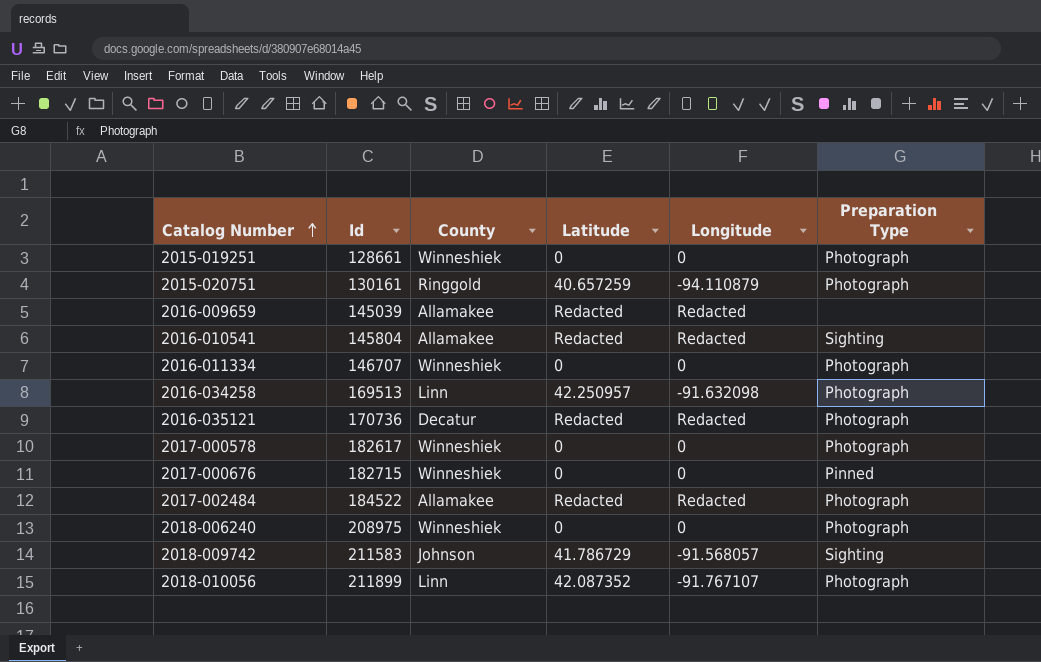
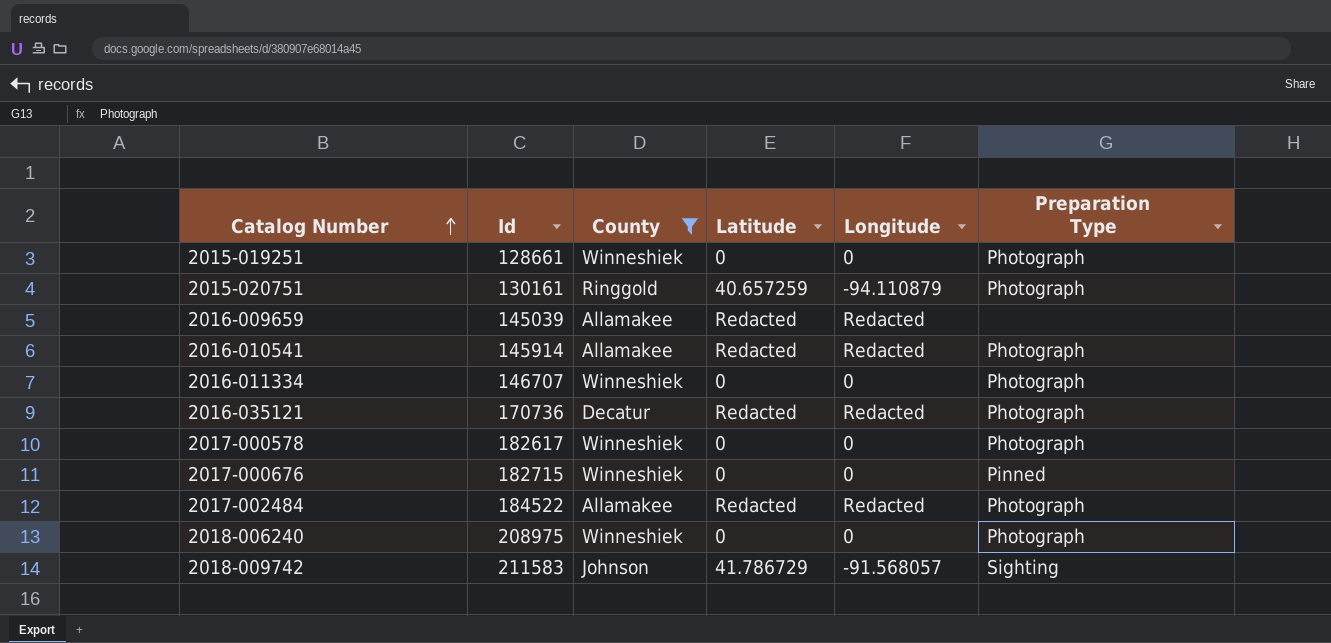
filter: none -> County != Linn
2016-010541 | Id: 145804 -> 145914
2016-010541 | Preparation Type: Sighting -> Photograph

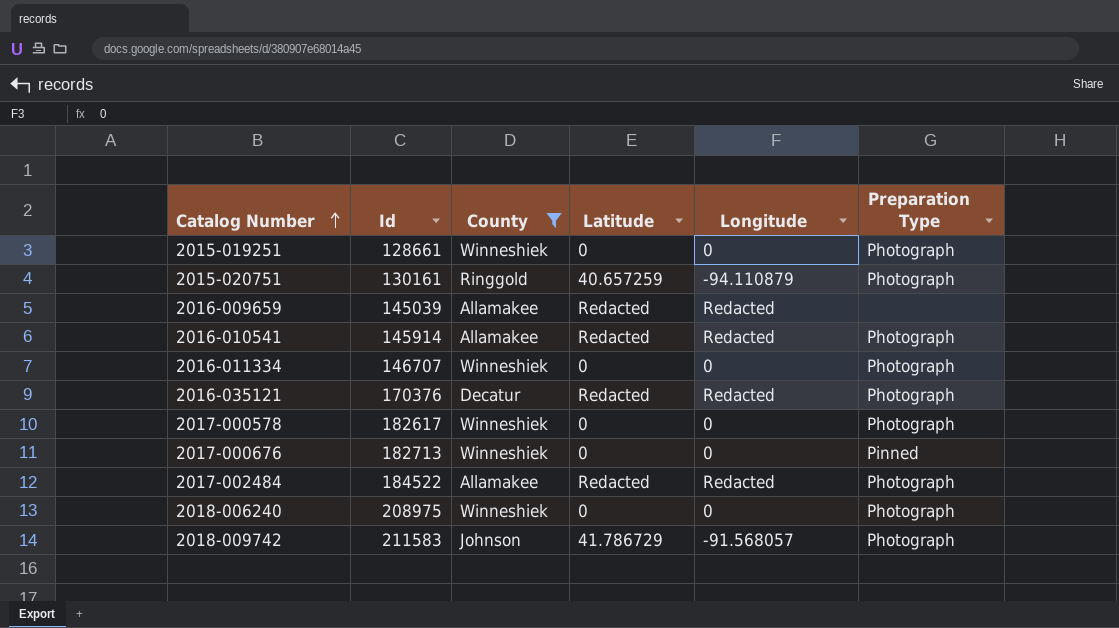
2016-035121 | Id: 170736 -> 170376
2017-000676 | Id: 182715 -> 182713
2018-009742 | Preparation Type: Sighting -> Photograph

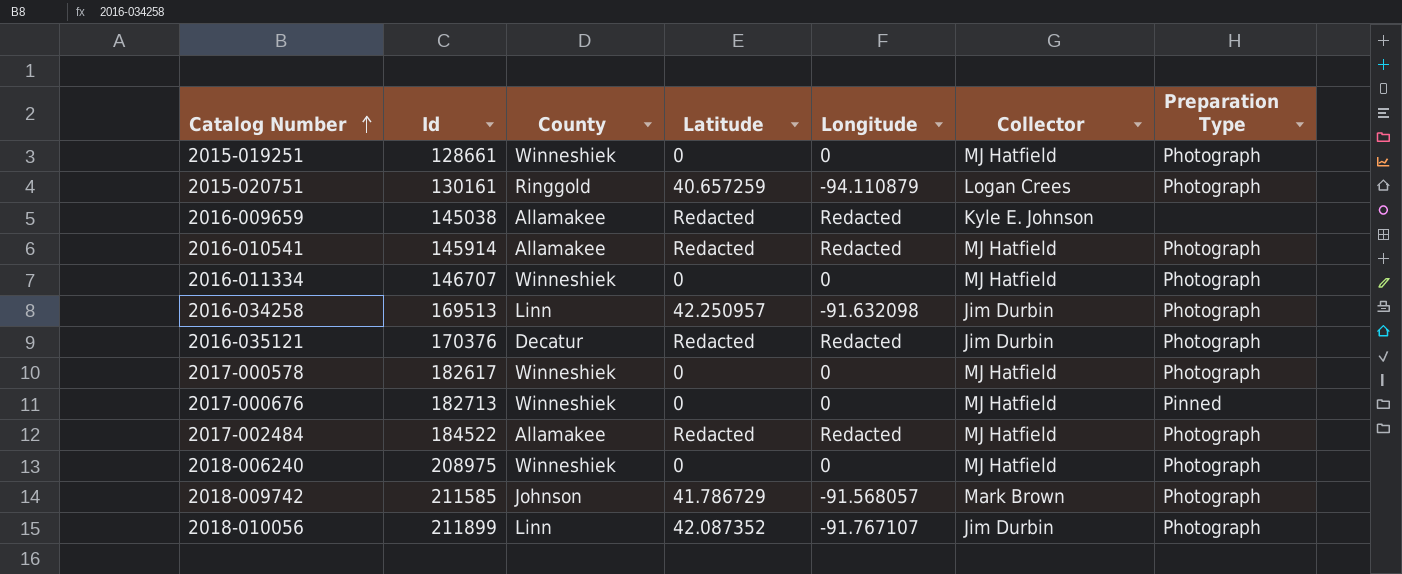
filter: County != Linn -> none
column Collector | position: none -> 6
2016-009659 | Id: 145039 -> 145038
2018-009742 | Id: 211583 -> 211585

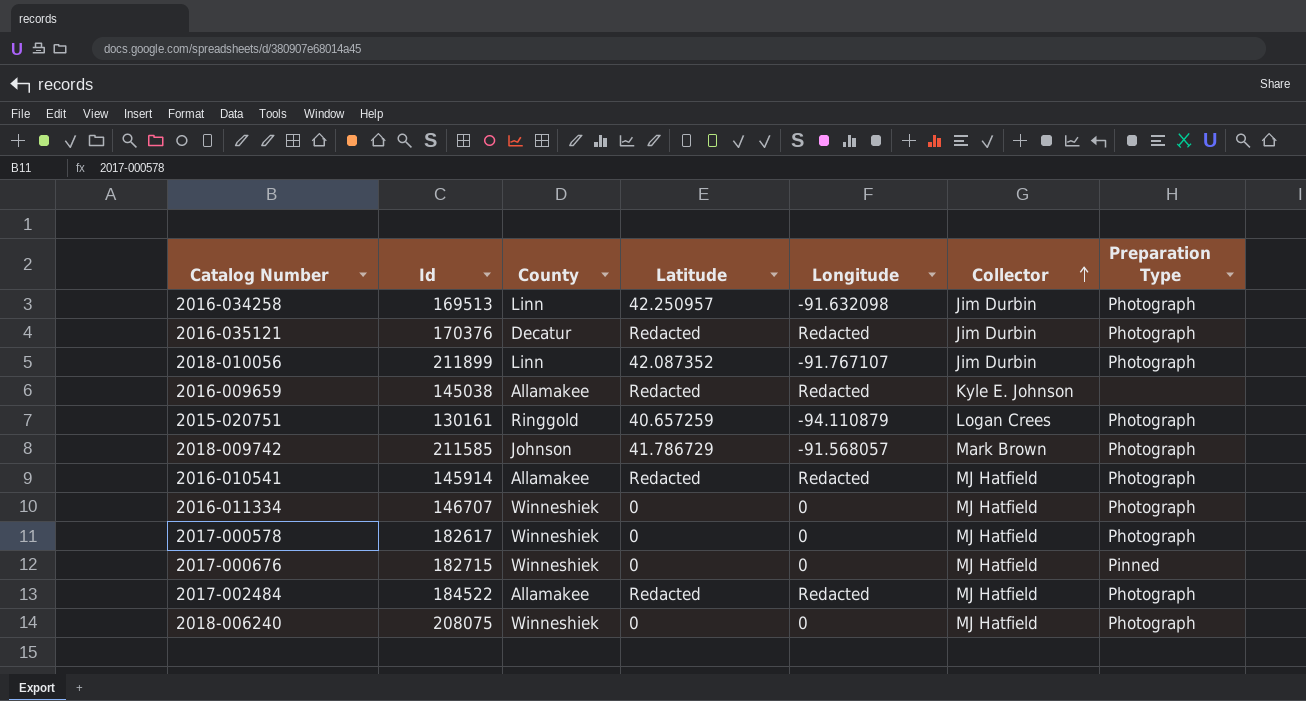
row order: Catalog Number ascending -> Collector ascending
row 2015-019251: 128661 | Winneshiek | 0 | 0 | MJ Hatfield | Photograph -> none
2017-000676 | Id: 182713 -> 182715
2018-006240 | Id: 208975 -> 208075

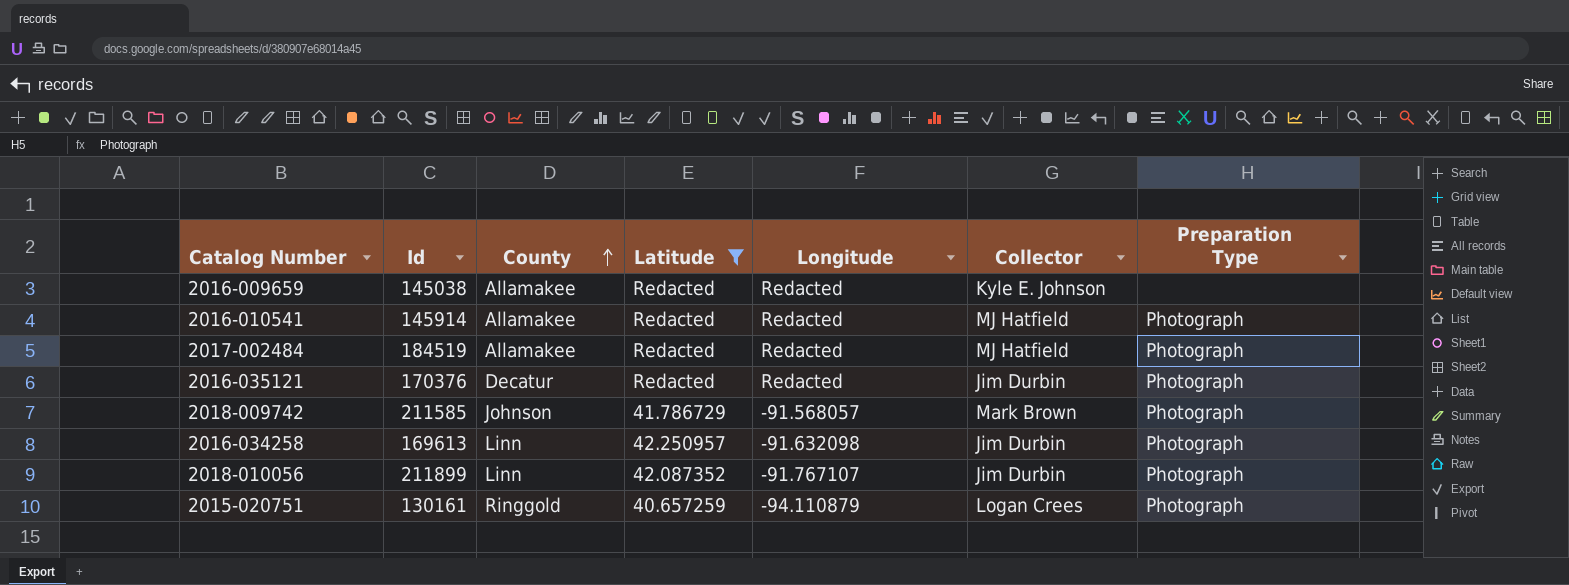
filter: none -> Latitude != 0
row order: Collector ascending -> County ascending
2017-002484 | Id: 184522 -> 184519
2016-034258 | Id: 169513 -> 169613

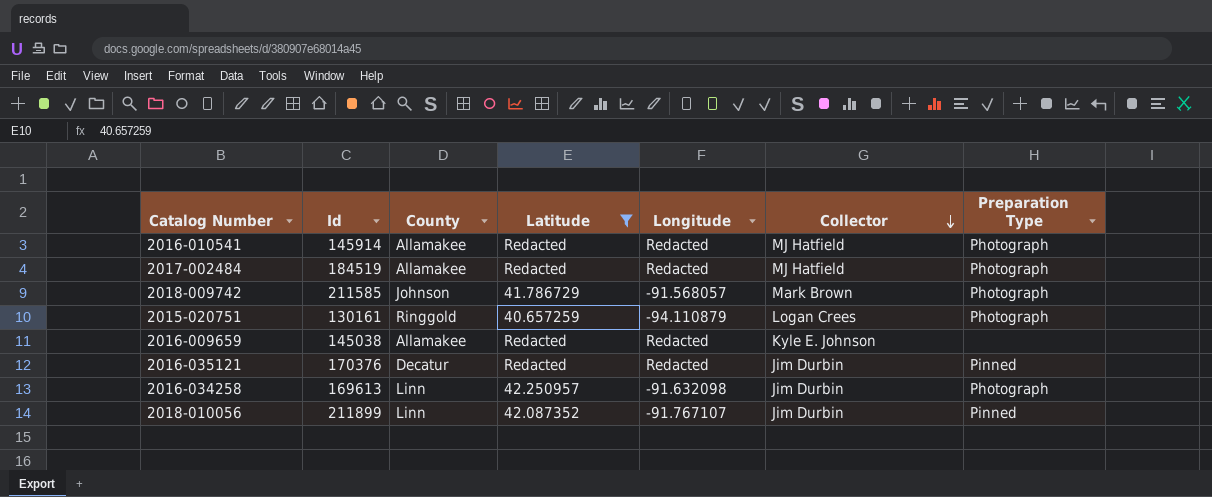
row order: County ascending -> Collector descending
2016-035121 | Preparation Type: Photograph -> Pinned
2018-010056 | Preparation Type: Photograph -> Pinned

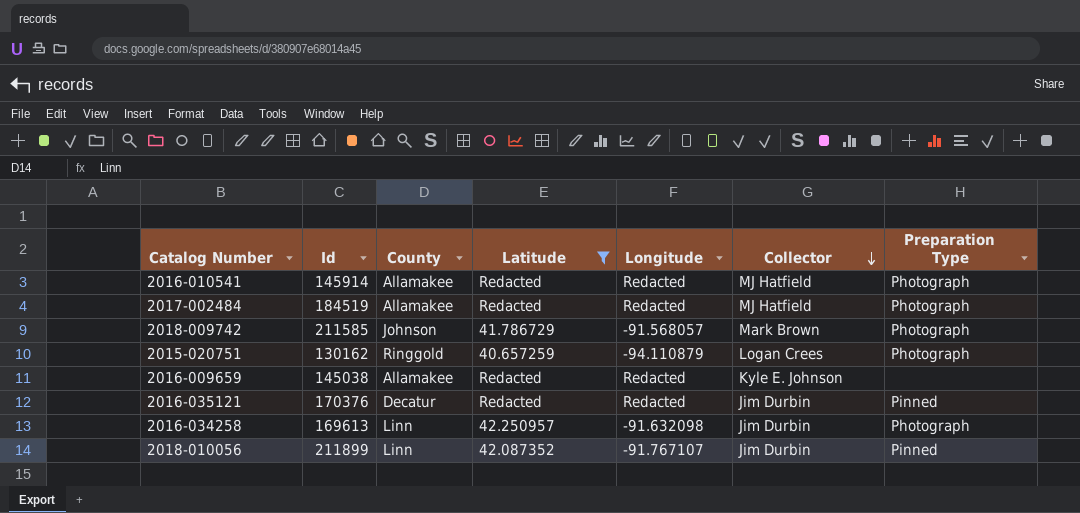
2015-020751 | Id: 130161 -> 130162

